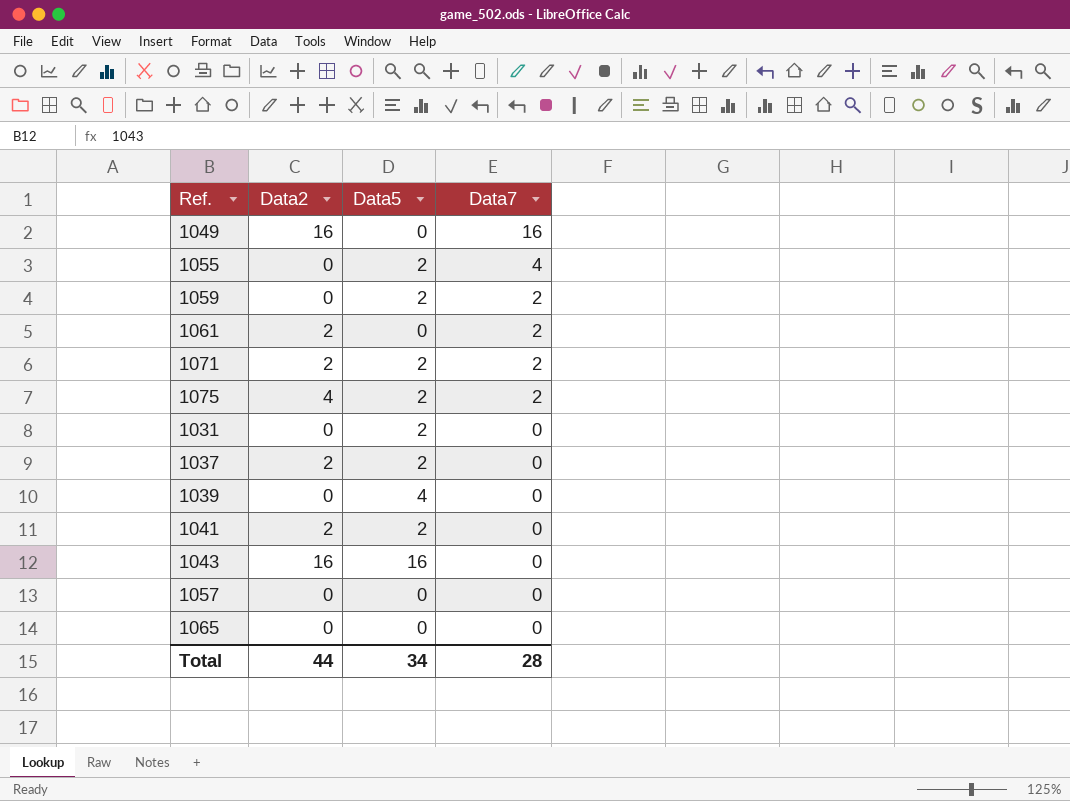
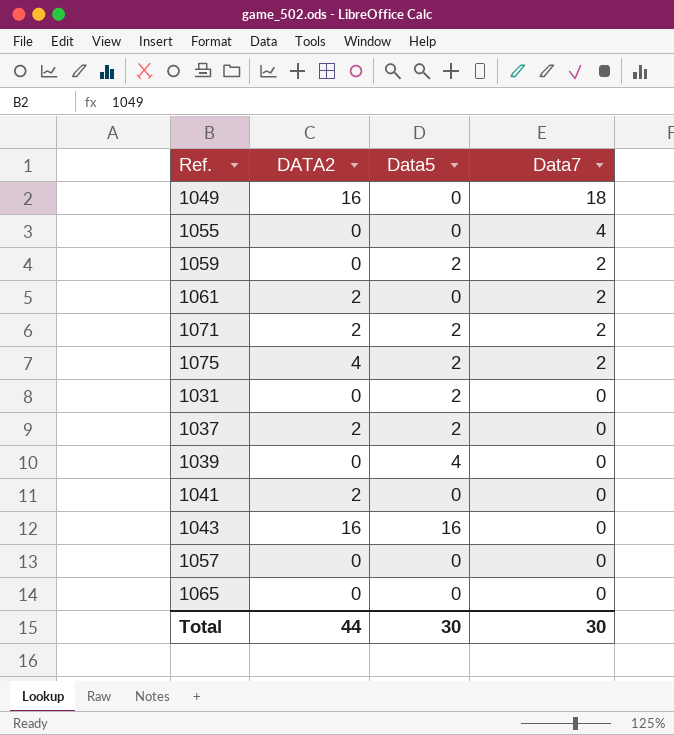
column name: Data2 -> DATA2
1049 | Data7: 16 -> 18
1055 | Data5: 2 -> 0
1041 | Data5: 2 -> 0
Total | Data5: 34 -> 30
Total | Data7: 28 -> 30

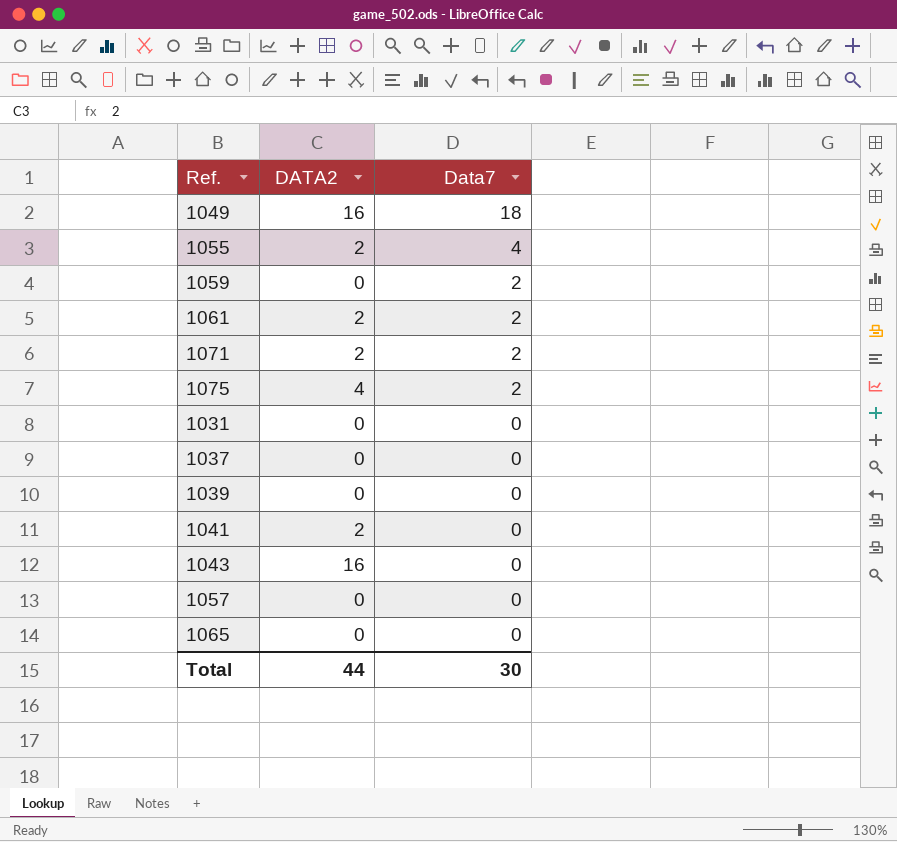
column Data5 | position: 3 -> none
1055 | DATA2: 0 -> 2
1037 | DATA2: 2 -> 0

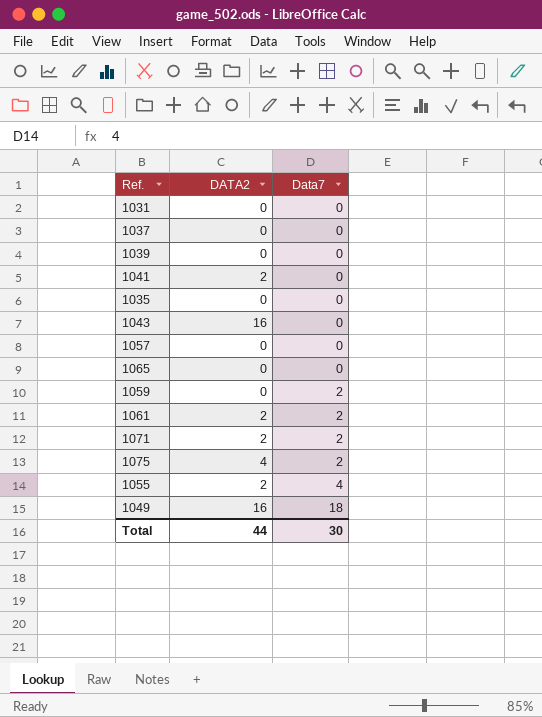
row order: Data7 descending -> Data7 ascending
row 1035: none -> 0 | 0

